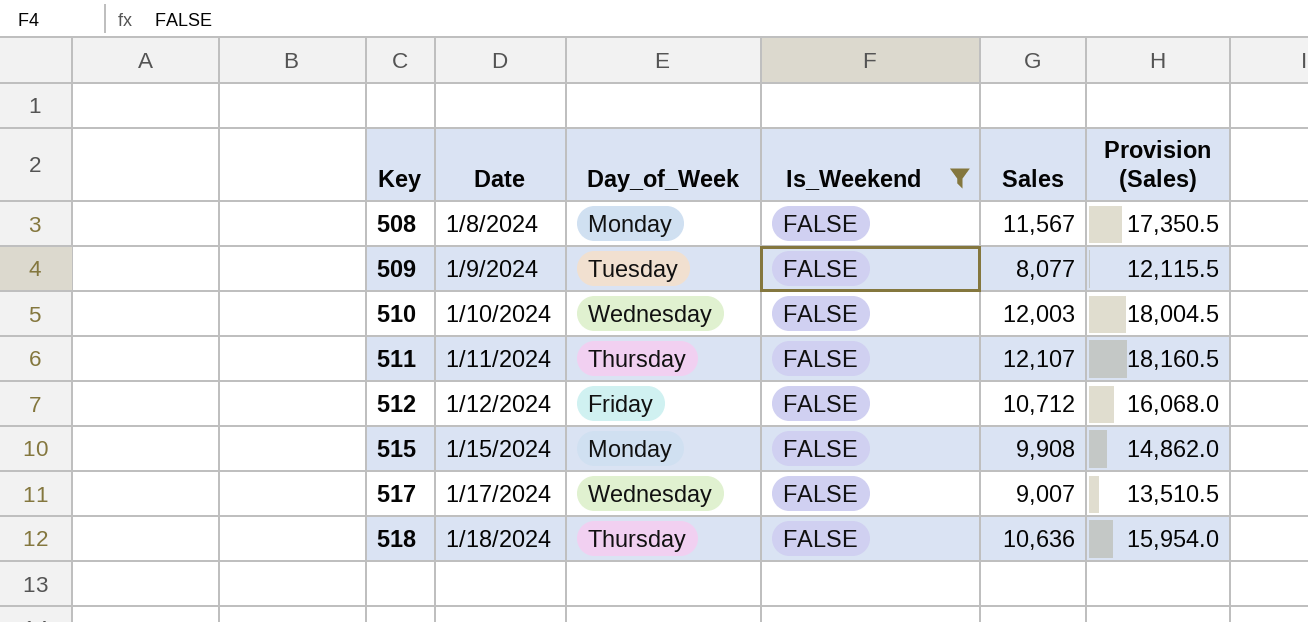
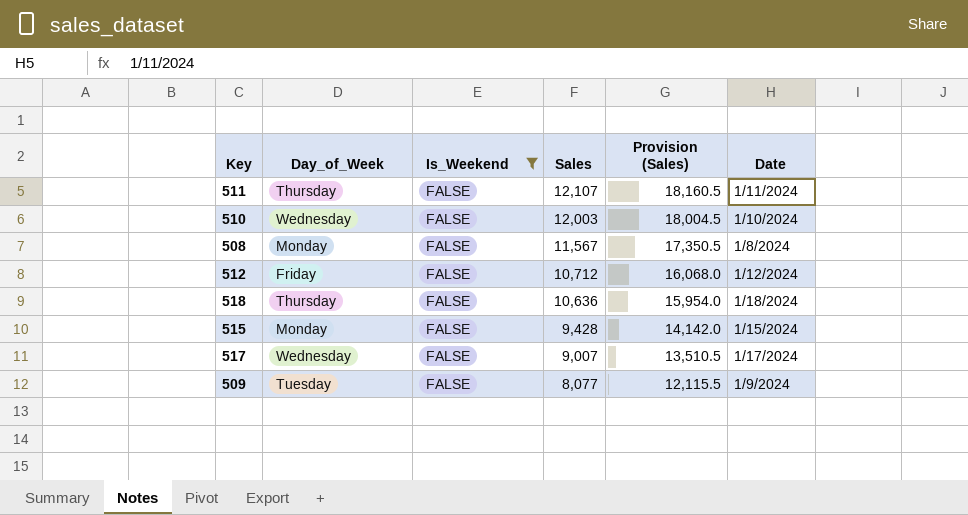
row order: Key ascending -> Sales descending
column Date | position: 2 -> 6
515 | Sales: 9,908 -> 9,428
515 | Provision (Sales): 14,862.0 -> 14,142.0

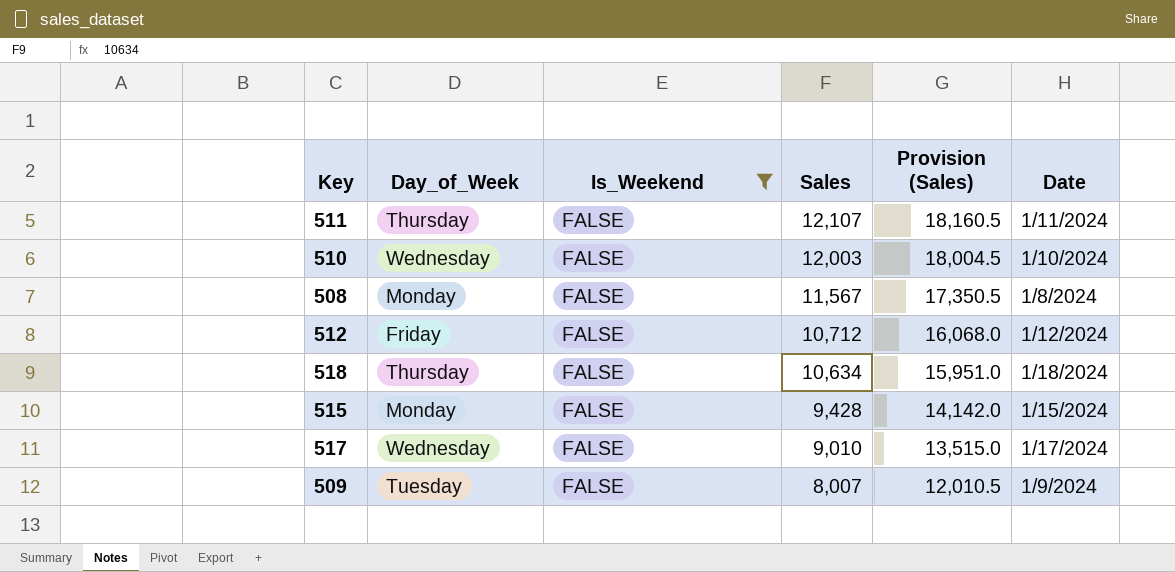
518 | Sales: 10,636 -> 10,634
518 | Provision (Sales): 15,954.0 -> 15,951.0
517 | Sales: 9,007 -> 9,010
517 | Provision (Sales): 13,510.5 -> 13,515.0
509 | Sales: 8,077 -> 8,007
509 | Provision (Sales): 12,115.5 -> 12,010.5

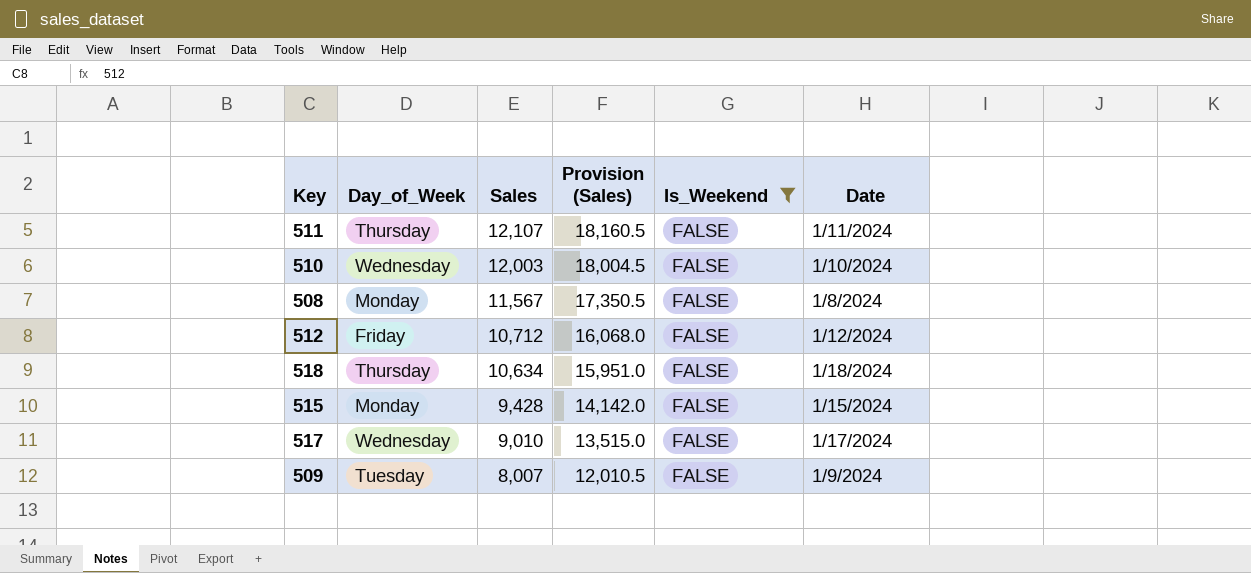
column Is_Weekend | position: 3 -> 5

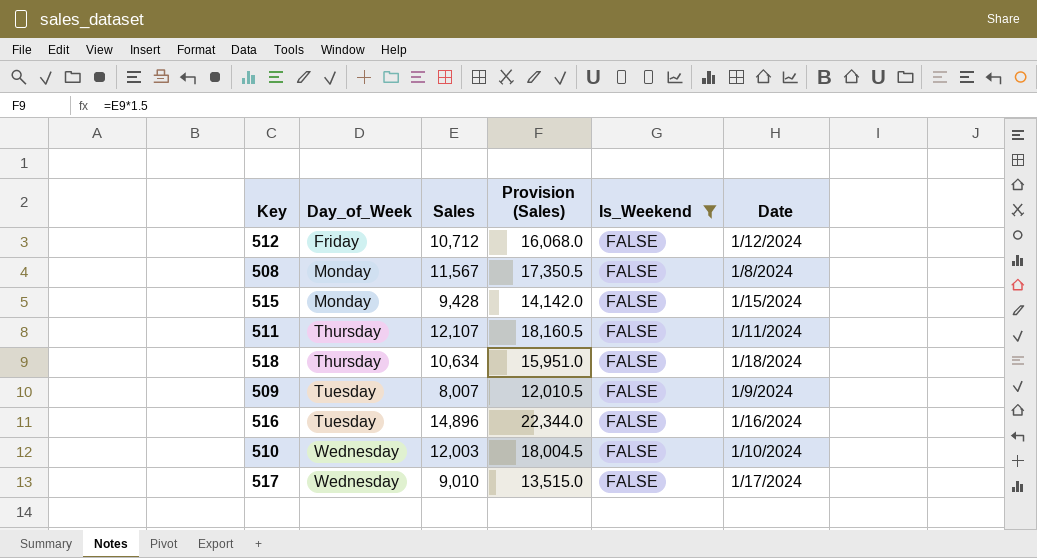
row order: Sales descending -> Day_of_Week ascending
row 516: none -> Tuesday | 14,896 | 22,344.0 | FALSE | 1/16/2024

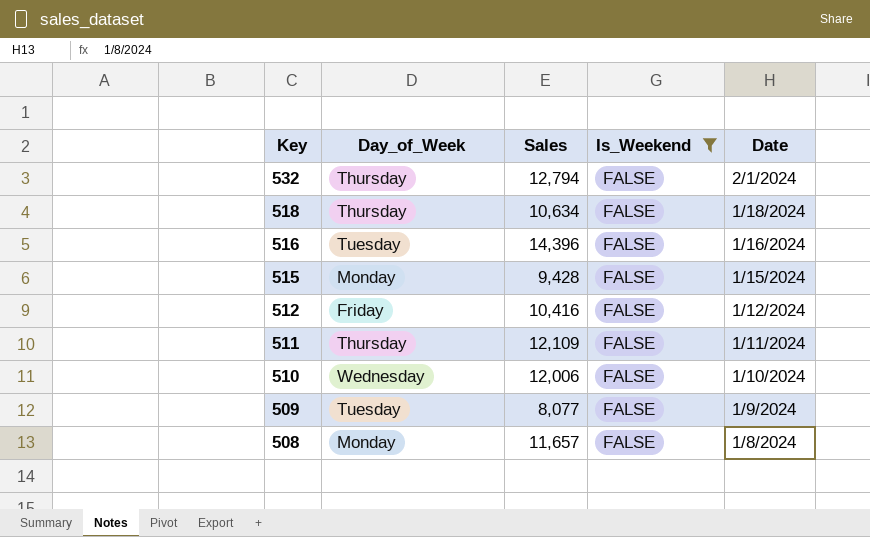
row order: Day_of_Week ascending -> Key descending
column Provision (Sales) | formula: [Sales] * 1.5 -> none
row 517: Wednesday | 9,010 | 13,515.0 | FALSE | 1/17/2024 -> none
row 532: none -> Thursday | 12,794 | FALSE | 2/1/2024
516 | Sales: 14,896 -> 14,396
512 | Sales: 10,712 -> 10,416
511 | Sales: 12,107 -> 12,109
510 | Sales: 12,003 -> 12,006
509 | Sales: 8,007 -> 8,077
508 | Sales: 11,567 -> 11,657

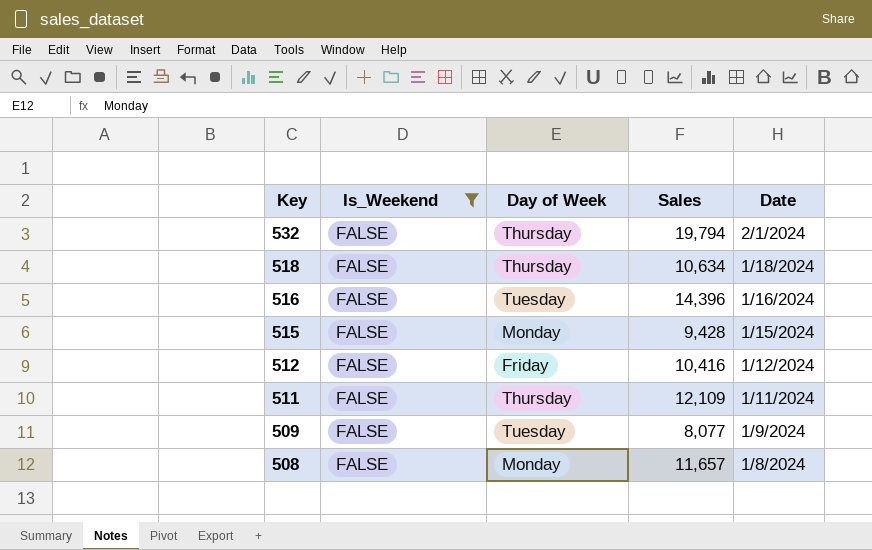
column Is_Weekend | position: 4 -> 2
column name: Day_of_Week -> Day of Week
row 510: Wednesday | 12,006 | FALSE | 1/10/2024 -> none
532 | Sales: 12,794 -> 19,794

